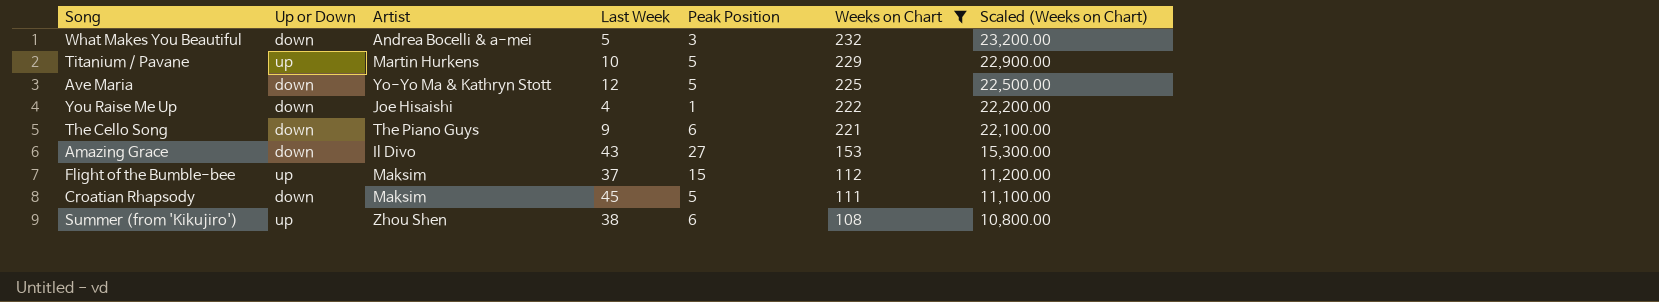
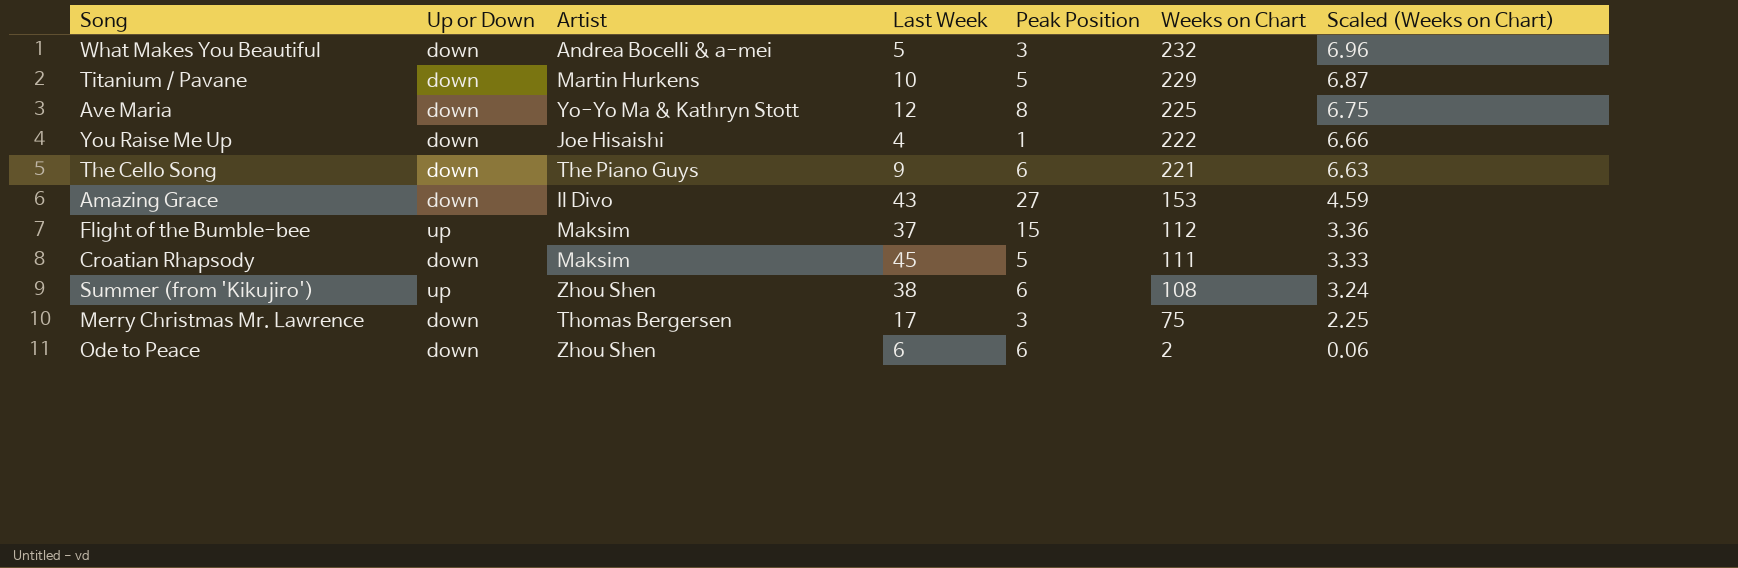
filter: Weeks on Chart >= 108 -> none
column Scaled (Weeks on Chart) | formula: [Weeks on Chart] * 100 -> [Weeks on Chart] * 0.03
Titanium / Pavane | Up or Down: up -> down
Ave Maria | Peak Position: 5 -> 8

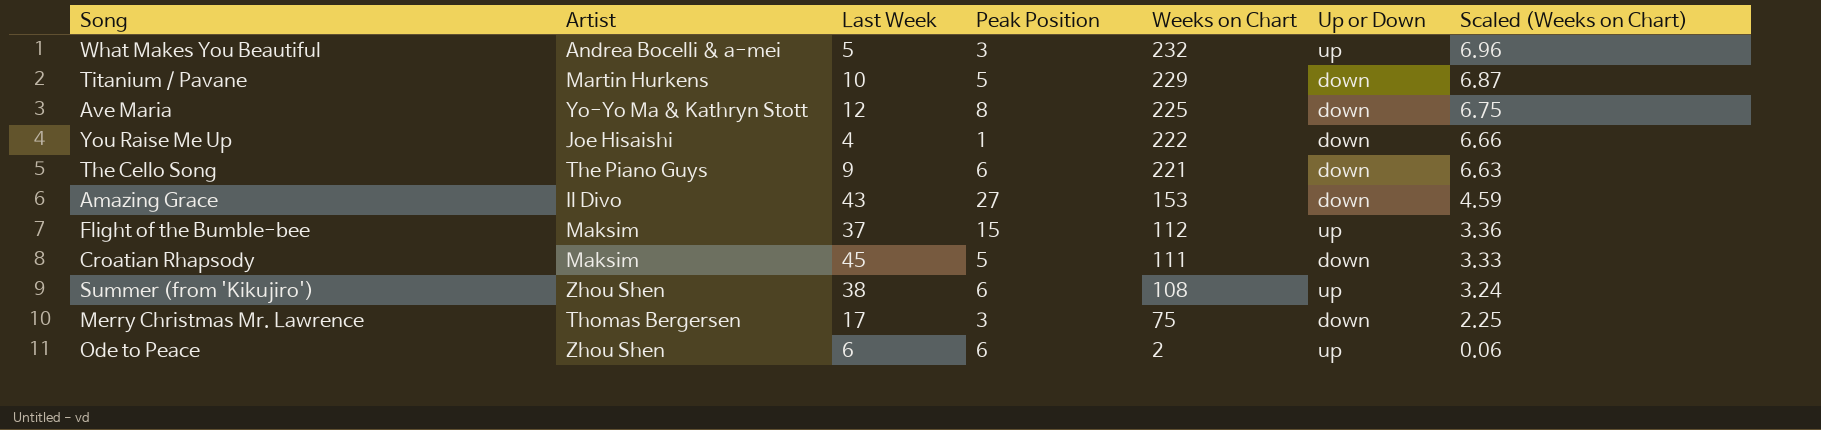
column Up or Down | position: 2 -> 6
What Makes You Beautiful | Up or Down: down -> up
Ode to Peace | Up or Down: down -> up

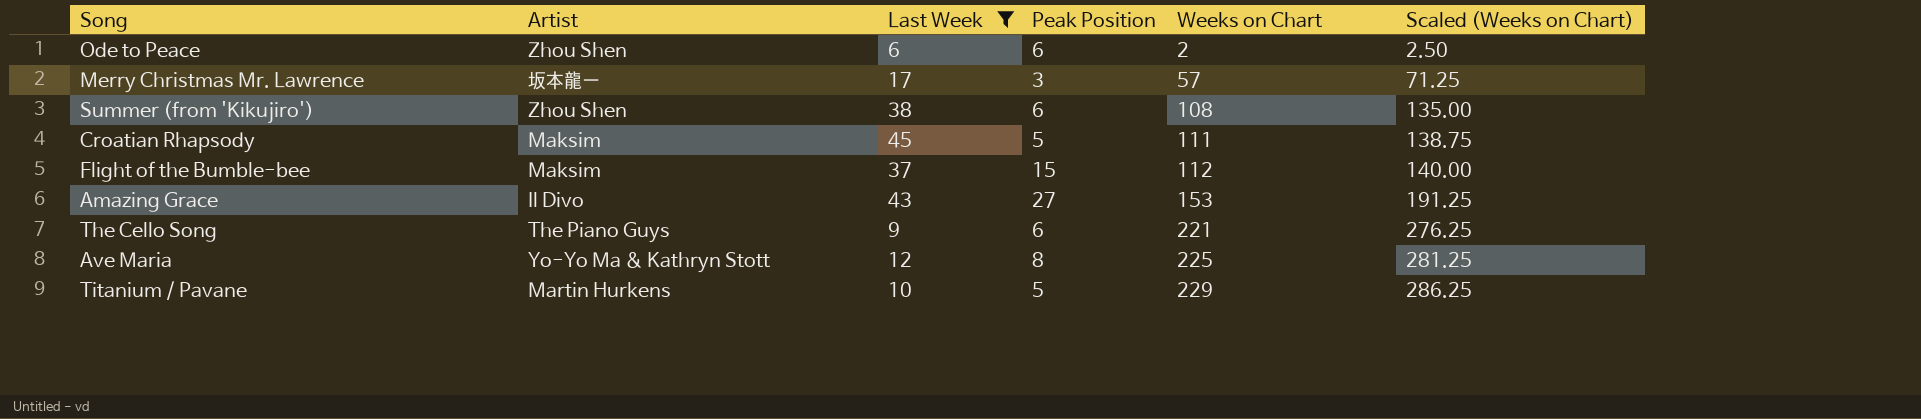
filter: none -> Last Week >= 6
row order: Weeks on Chart descending -> Weeks on Chart ascending
column Up or Down | position: 6 -> none
column Scaled (Weeks on Chart) | formula: [Weeks on Chart] * 0.03 -> [Weeks on Chart] * 1.25
Merry Christmas Mr. Lawrence | Artist: Thomas Bergersen -> 坂本龍一
Merry Christmas Mr. Lawrence | Weeks on Chart: 75 -> 57

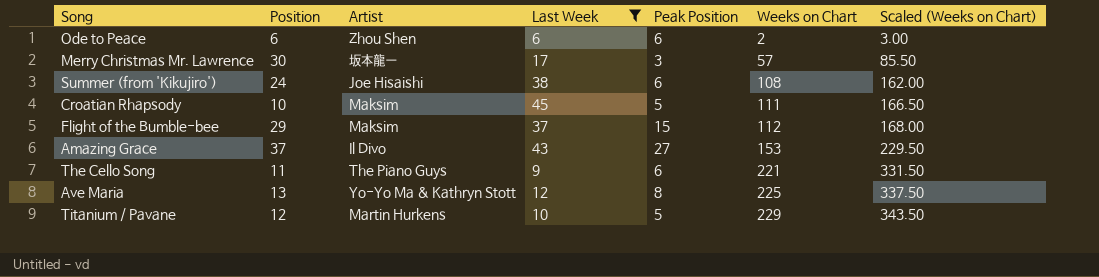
column Position | position: none -> 2
column Scaled (Weeks on Chart) | formula: [Weeks on Chart] * 1.25 -> [Weeks on Chart] * 1.5
Summer (from 'Kikujiro') | Artist: Zhou Shen -> Joe Hisaishi

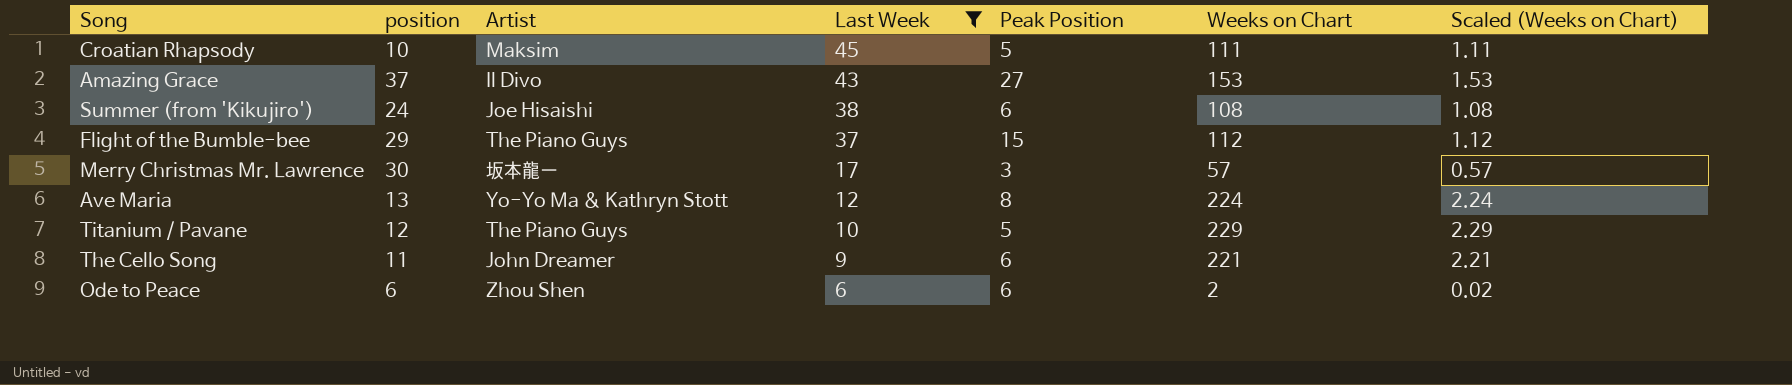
row order: Weeks on Chart ascending -> Last Week descending
column name: Position -> position
column Scaled (Weeks on Chart) | formula: [Weeks on Chart] * 1.5 -> [Weeks on Chart] * 0.01
Flight of the Bumble-bee | Artist: Maksim -> The Piano Guys
Ave Maria | Weeks on Chart: 225 -> 224
Titanium / Pavane | Artist: Martin Hurkens -> The Piano Guys
The Cello Song | Artist: The Piano Guys -> John Dreamer

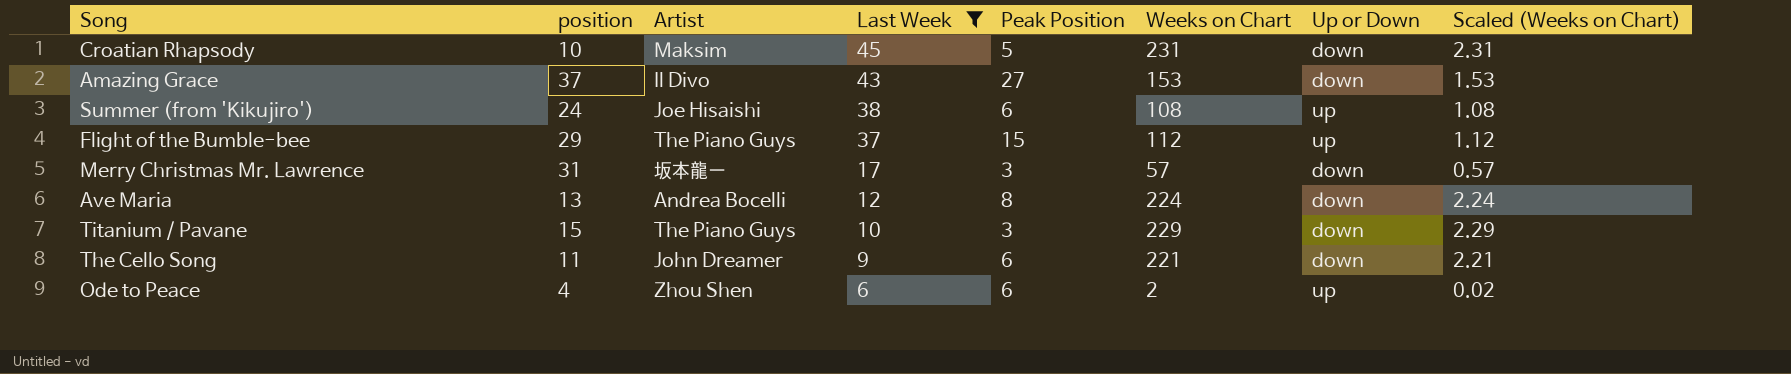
column Up or Down | position: none -> 7
Croatian Rhapsody | Weeks on Chart: 111 -> 231
Croatian Rhapsody | Scaled (Weeks on Chart): 1.11 -> 2.31
Merry Christmas Mr. Lawrence | position: 30 -> 31
Ave Maria | Artist: Yo-Yo Ma & Kathryn Stott -> Andrea Bocelli
Titanium / Pavane | position: 12 -> 15
Titanium / Pavane | Peak Position: 5 -> 3
Ode to Peace | position: 6 -> 4

